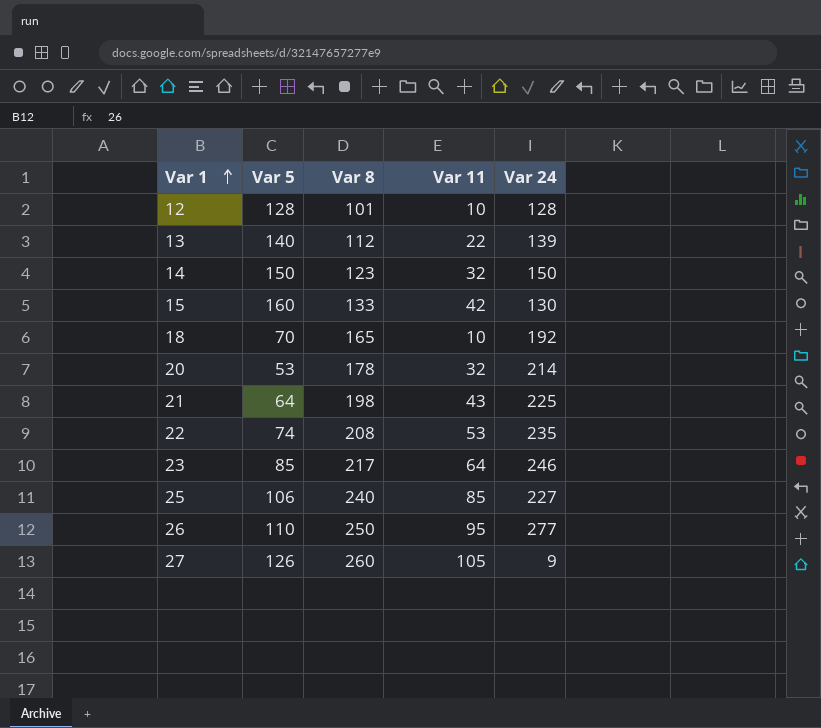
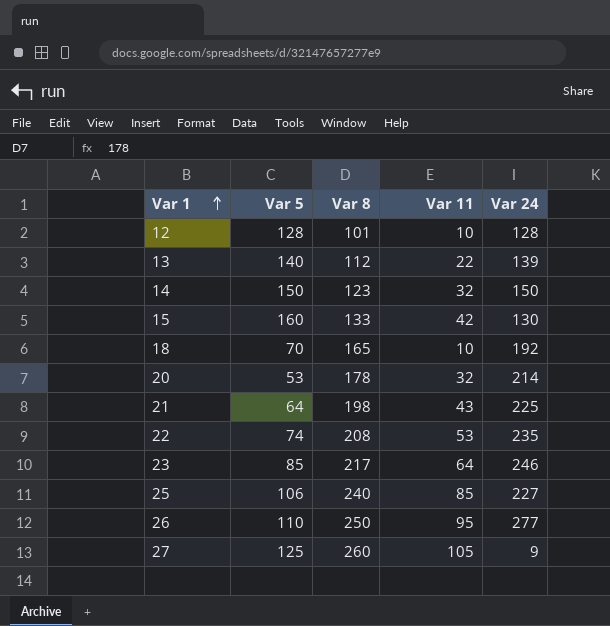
27 | Var 5: 126 -> 125

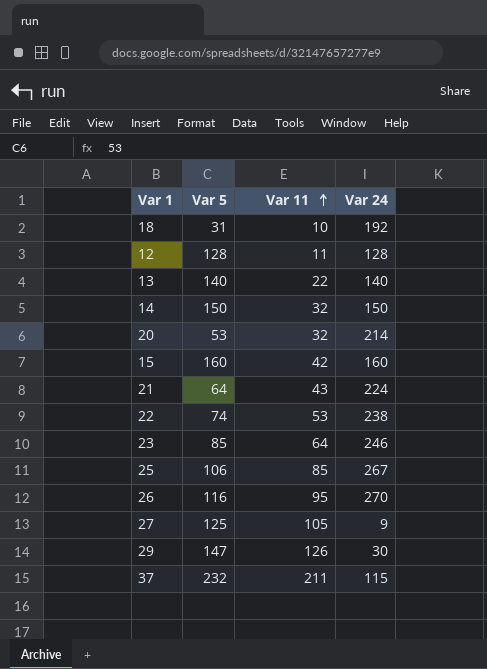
row order: Var 1 ascending -> Var 11 ascending
column Var 8 | position: 3 -> none
18 | Var 5: 70 -> 31
12 | Var 11: 10 -> 11
13 | Var 24: 139 -> 140
15 | Var 24: 130 -> 160
21 | Var 24: 225 -> 224
22 | Var 24: 235 -> 238
25 | Var 24: 227 -> 267
26 | Var 5: 110 -> 116
26 | Var 24: 277 -> 270
row 29: none -> 147 | 126 | 30
row 37: none -> 232 | 211 | 115

